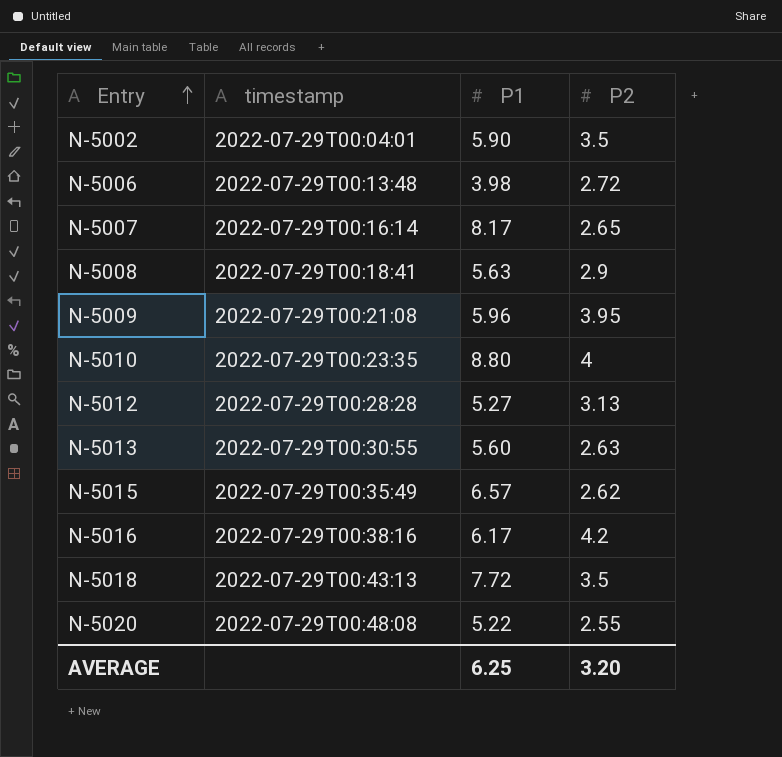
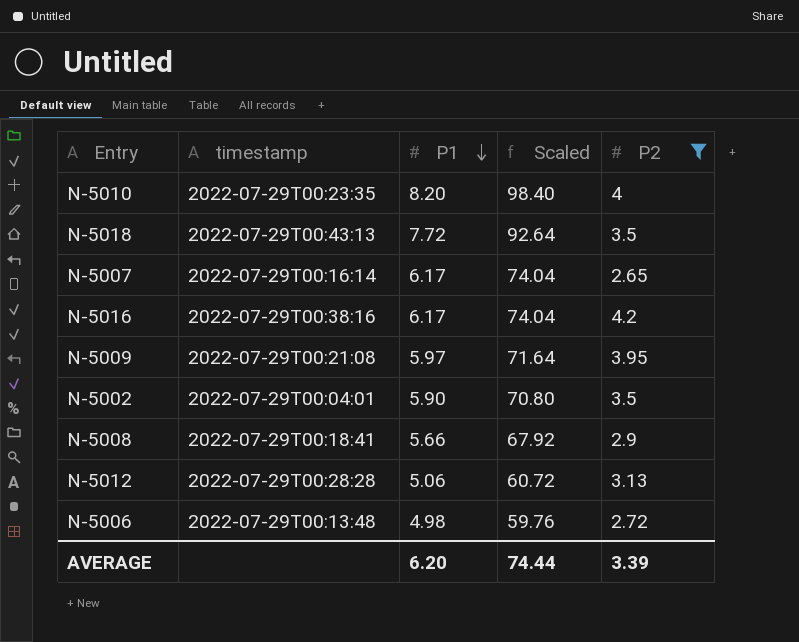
filter: none -> P2 >= 2.65
row order: Entry ascending -> P1 descending
column Scaled | formula: none -> [P1] * 12
N-5010 | P1: 8.80 -> 8.20
N-5007 | P1: 8.17 -> 6.17
N-5009 | P1: 5.96 -> 5.97
N-5008 | P1: 5.63 -> 5.66
N-5012 | P1: 5.27 -> 5.06
N-5006 | P1: 3.98 -> 4.98
AVERAGE | P1: 6.25 -> 6.20
AVERAGE | P2: 3.20 -> 3.39

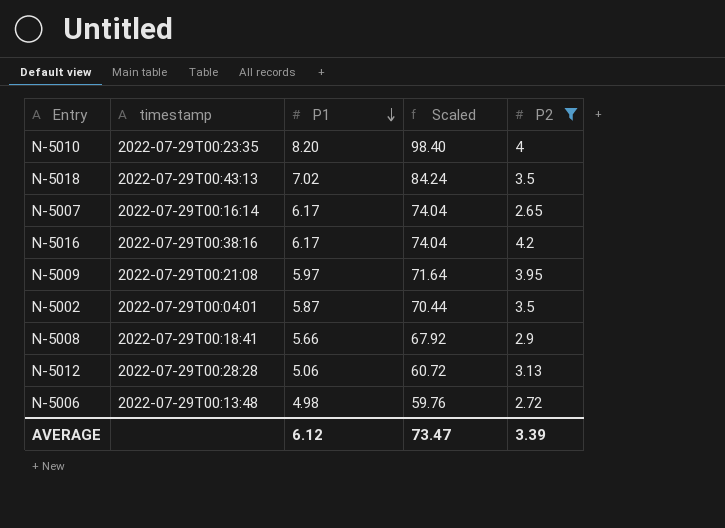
N-5018 | P1: 7.72 -> 7.02
N-5018 | Scaled: 92.64 -> 84.24
N-5002 | P1: 5.90 -> 5.87
N-5002 | Scaled: 70.80 -> 70.44
AVERAGE | P1: 6.20 -> 6.12
AVERAGE | Scaled: 74.44 -> 73.47

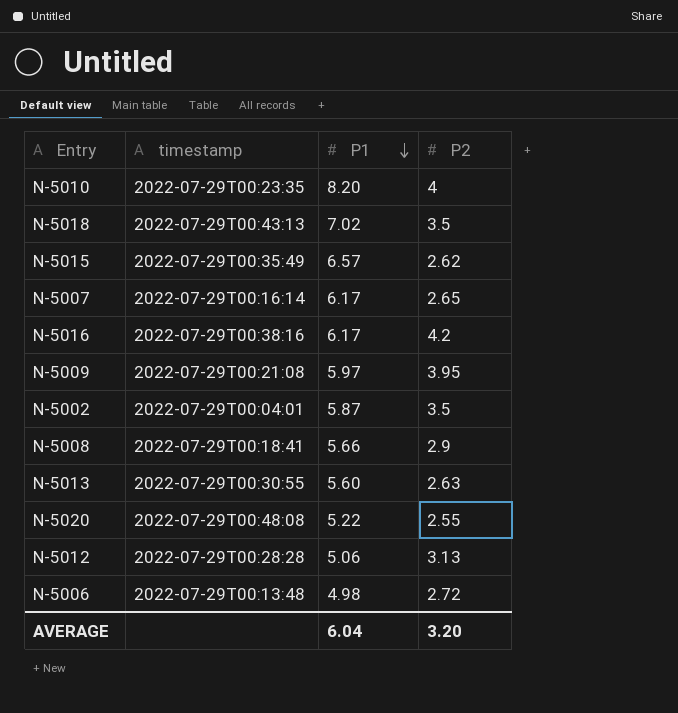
filter: P2 >= 2.65 -> none
column Scaled | formula: [P1] * 12 -> none
AVERAGE | P1: 6.12 -> 6.04
AVERAGE | P2: 3.39 -> 3.20

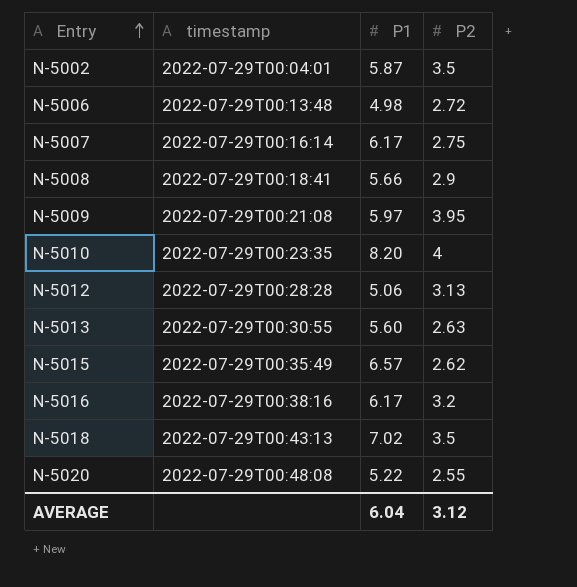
row order: P1 descending -> Entry ascending
N-5007 | P2: 2.65 -> 2.75
N-5016 | P2: 4.2 -> 3.2
AVERAGE | P2: 3.20 -> 3.12

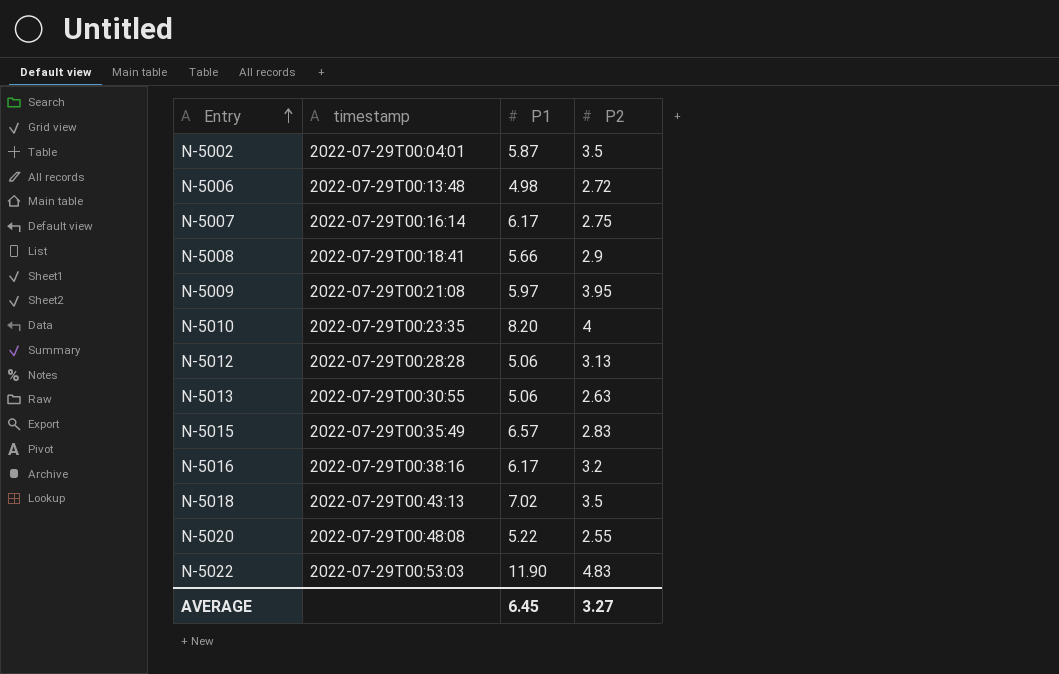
N-5013 | P1: 5.60 -> 5.06
N-5015 | P2: 2.62 -> 2.83
row N-5022: none -> 2022-07-29T00:53:03 | 11.90 | 4.83
AVERAGE | P1: 6.04 -> 6.45
AVERAGE | P2: 3.12 -> 3.27

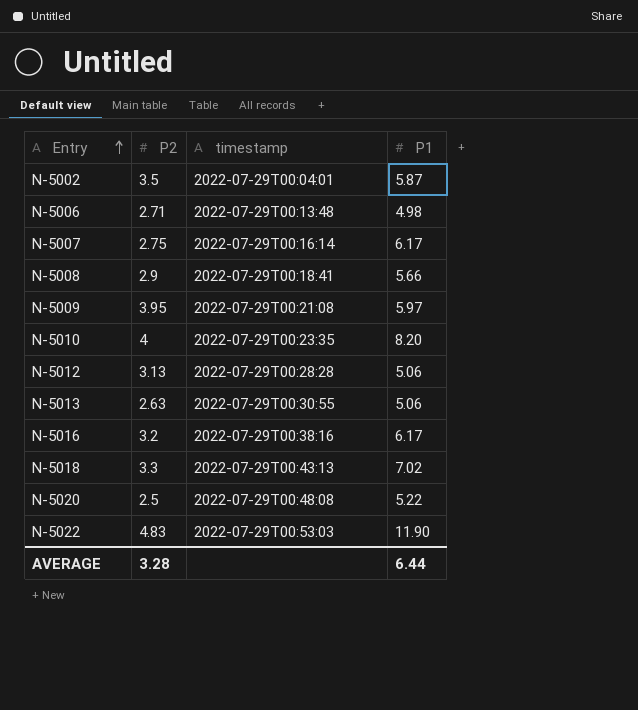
column P2 | position: 4 -> 2
row N-5015: 2022-07-29T00:35:49 | 6.57 | 2.83 -> none
N-5006 | P2: 2.72 -> 2.71
N-5018 | P2: 3.5 -> 3.3
N-5020 | P2: 2.55 -> 2.5
AVERAGE | P2: 3.27 -> 3.28
AVERAGE | P1: 6.45 -> 6.44

